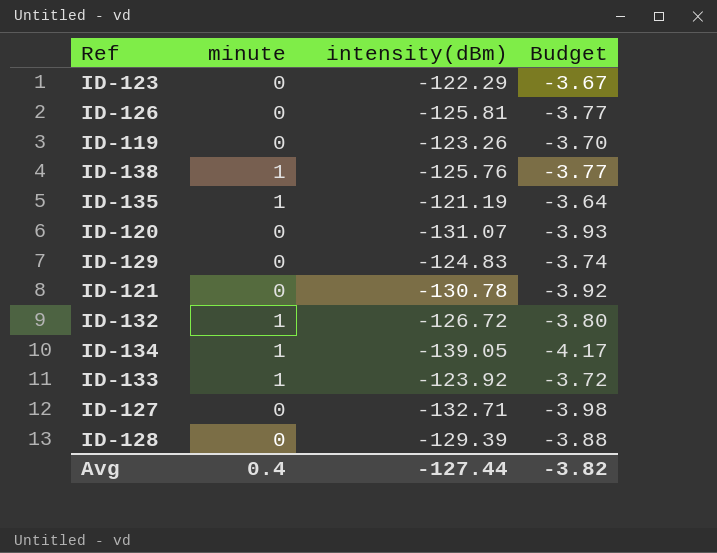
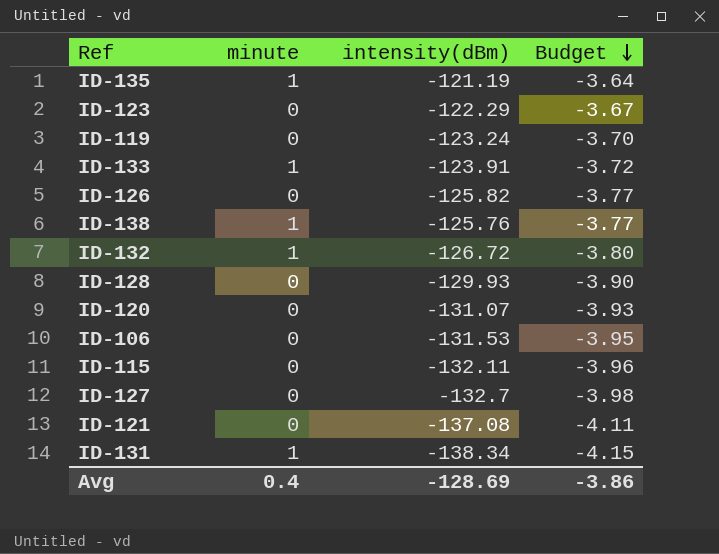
row order: none -> Budget descending
row ID-129: 0 | -124.83 | -3.74 -> none
row ID-134: 1 | -139.05 | -4.17 -> none
ID-119 | intensity(dBm): -123.26 -> -123.24
ID-133 | intensity(dBm): -123.92 -> -123.91
ID-126 | intensity(dBm): -125.81 -> -125.82
ID-128 | intensity(dBm): -129.39 -> -129.93
ID-128 | Budget: -3.88 -> -3.90
row ID-106: none -> 0 | -131.53 | -3.95
row ID-115: none -> 0 | -132.11 | -3.96
ID-127 | intensity(dBm): -132.71 -> -132.7
ID-121 | intensity(dBm): -130.78 -> -137.08
ID-121 | Budget: -3.92 -> -4.11
row ID-131: none -> 1 | -138.34 | -4.15
Avg | intensity(dBm): -127.44 -> -128.69
Avg | Budget: -3.82 -> -3.86

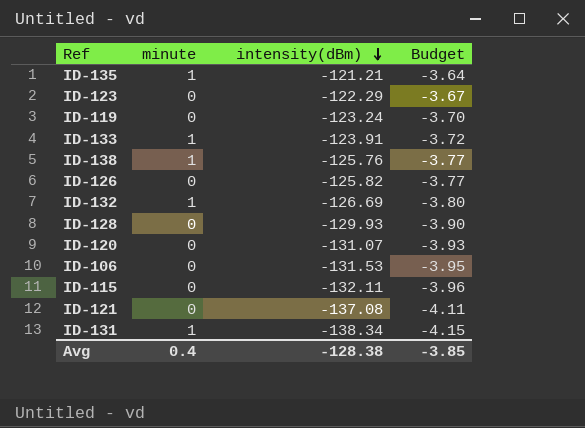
row order: Budget descending -> intensity(dBm) descending
row ID-127: 0 | -132.7 | -3.98 -> none
ID-135 | intensity(dBm): -121.19 -> -121.21
ID-132 | intensity(dBm): -126.72 -> -126.69
Avg | intensity(dBm): -128.69 -> -128.38
Avg | Budget: -3.86 -> -3.85

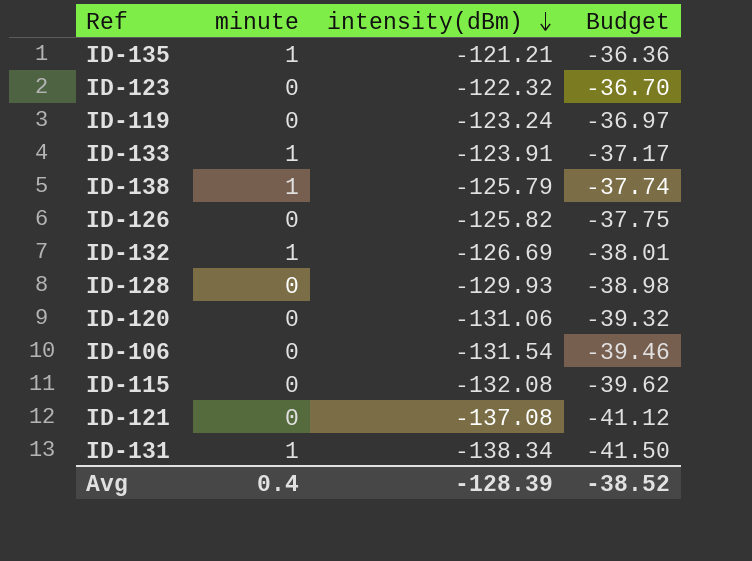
column Budget | formula: [intensity(dBm)] * 0.03 -> [intensity(dBm)] * 0.3
ID-123 | intensity(dBm): -122.29 -> -122.32
ID-138 | intensity(dBm): -125.76 -> -125.79
ID-120 | intensity(dBm): -131.07 -> -131.06
ID-106 | intensity(dBm): -131.53 -> -131.54
ID-115 | intensity(dBm): -132.11 -> -132.08
Avg | intensity(dBm): -128.38 -> -128.39
Avg | Budget: -3.85 -> -38.52

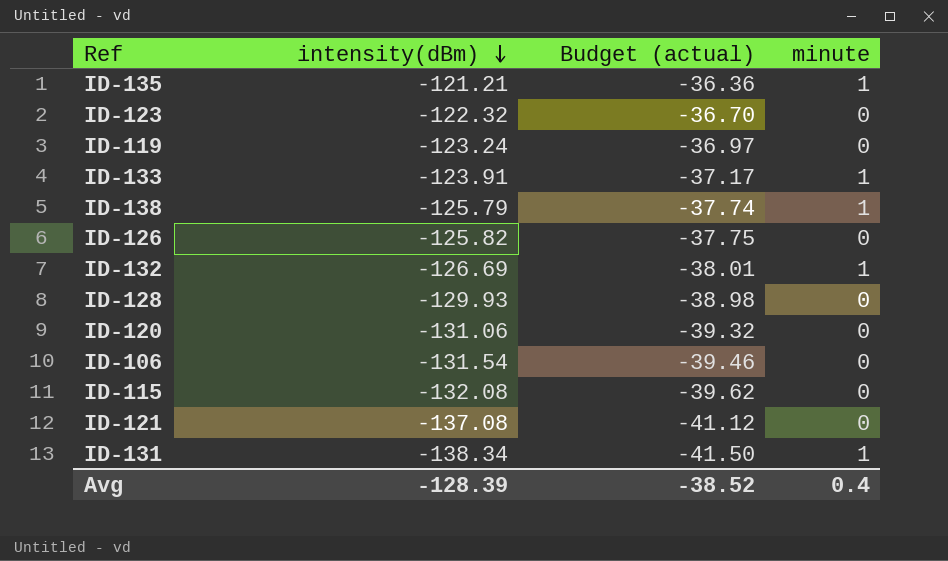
column name: Budget -> Budget (actual)
column minute | position: 2 -> 4

